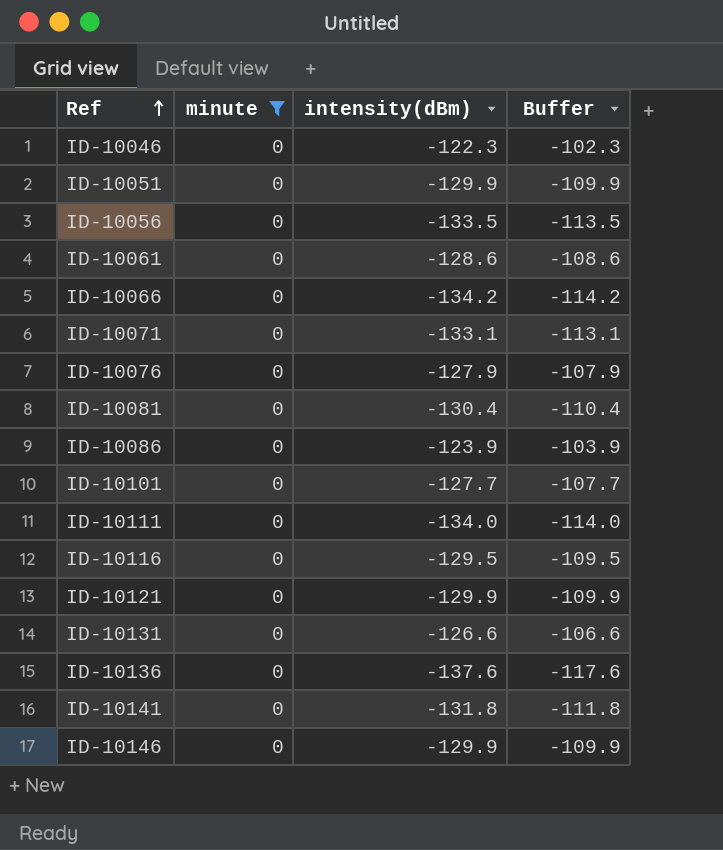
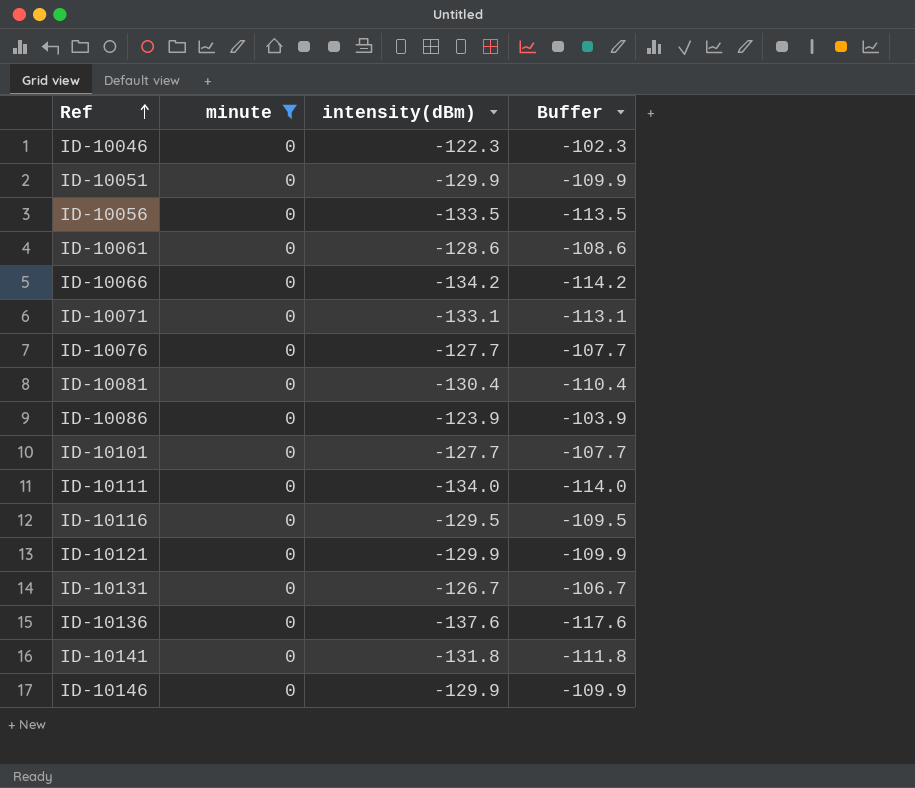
ID-10076 | intensity(dBm): -127.9 -> -127.7
ID-10076 | Buffer: -107.9 -> -107.7
ID-10131 | intensity(dBm): -126.6 -> -126.7
ID-10131 | Buffer: -106.6 -> -106.7

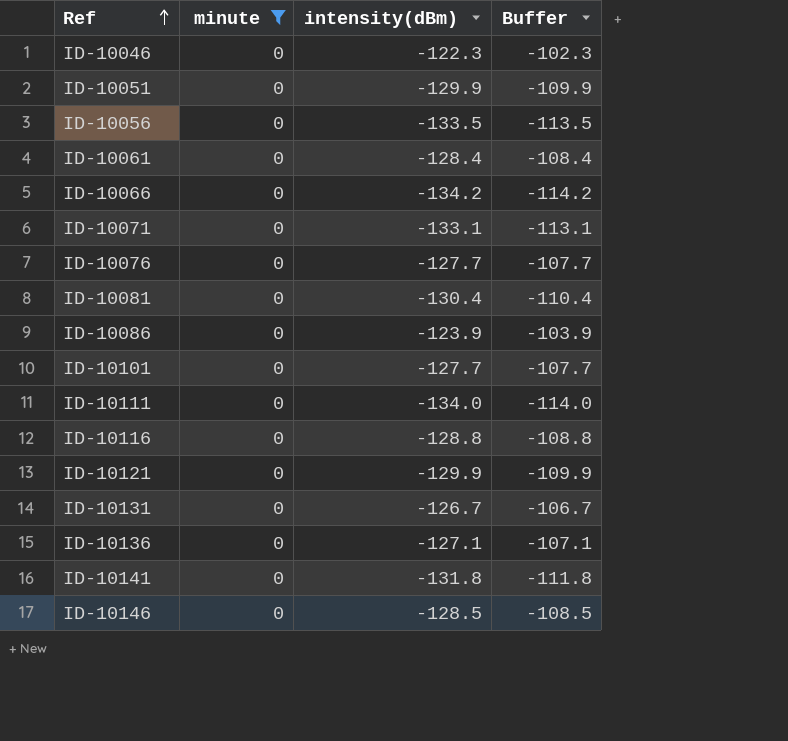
ID-10061 | intensity(dBm): -128.6 -> -128.4
ID-10061 | Buffer: -108.6 -> -108.4
ID-10116 | intensity(dBm): -129.5 -> -128.8
ID-10116 | Buffer: -109.5 -> -108.8
ID-10136 | intensity(dBm): -137.6 -> -127.1
ID-10136 | Buffer: -117.6 -> -107.1
ID-10146 | intensity(dBm): -129.9 -> -128.5
ID-10146 | Buffer: -109.9 -> -108.5

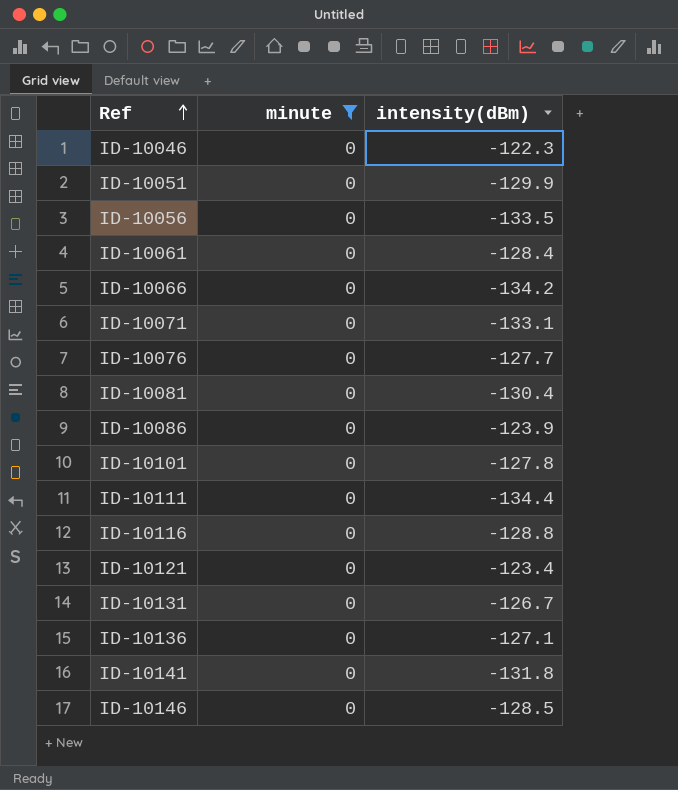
column Buffer | formula: [intensity(dBm)] + 20 -> none
ID-10101 | intensity(dBm): -127.7 -> -127.8
ID-10111 | intensity(dBm): -134.0 -> -134.4
ID-10121 | intensity(dBm): -129.9 -> -123.4

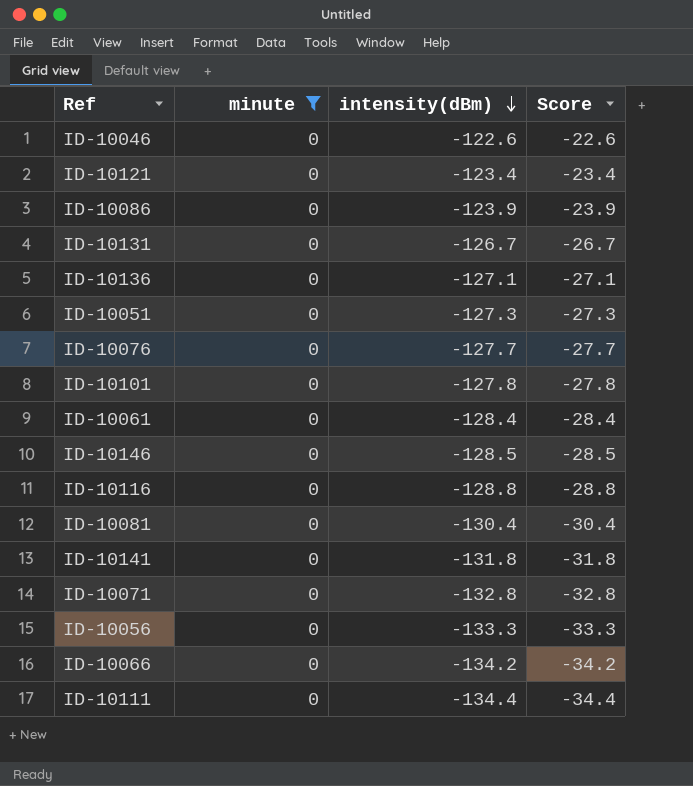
row order: Ref ascending -> intensity(dBm) descending
column Score | formula: none -> [intensity(dBm)] + 100
ID-10046 | intensity(dBm): -122.3 -> -122.6
ID-10051 | intensity(dBm): -129.9 -> -127.3
ID-10071 | intensity(dBm): -133.1 -> -132.8
ID-10056 | intensity(dBm): -133.5 -> -133.3

